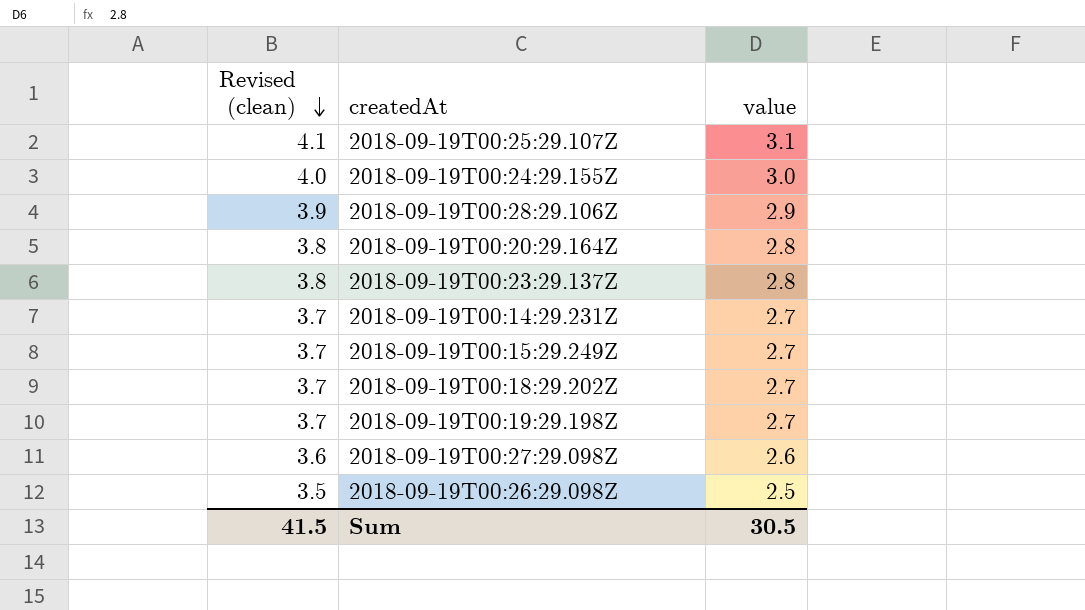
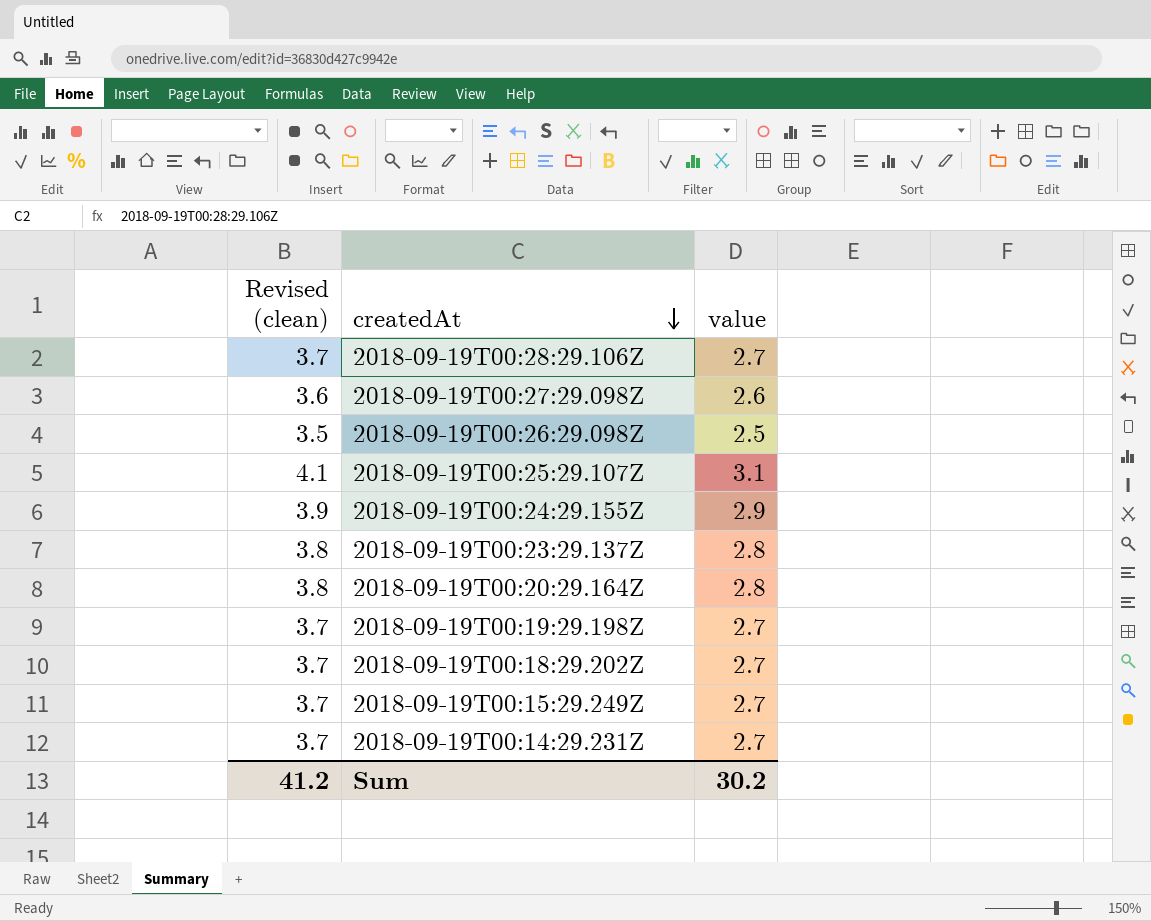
row order: Revised (clean) descending -> createdAt descending
2018-09-19T00:28:29.106Z | Revised (clean): 3.9 -> 3.7
2018-09-19T00:28:29.106Z | value: 2.9 -> 2.7
2018-09-19T00:24:29.155Z | Revised (clean): 4.0 -> 3.9
2018-09-19T00:24:29.155Z | value: 3.0 -> 2.9
Sum | Revised (clean): 41.5 -> 41.2
Sum | value: 30.5 -> 30.2

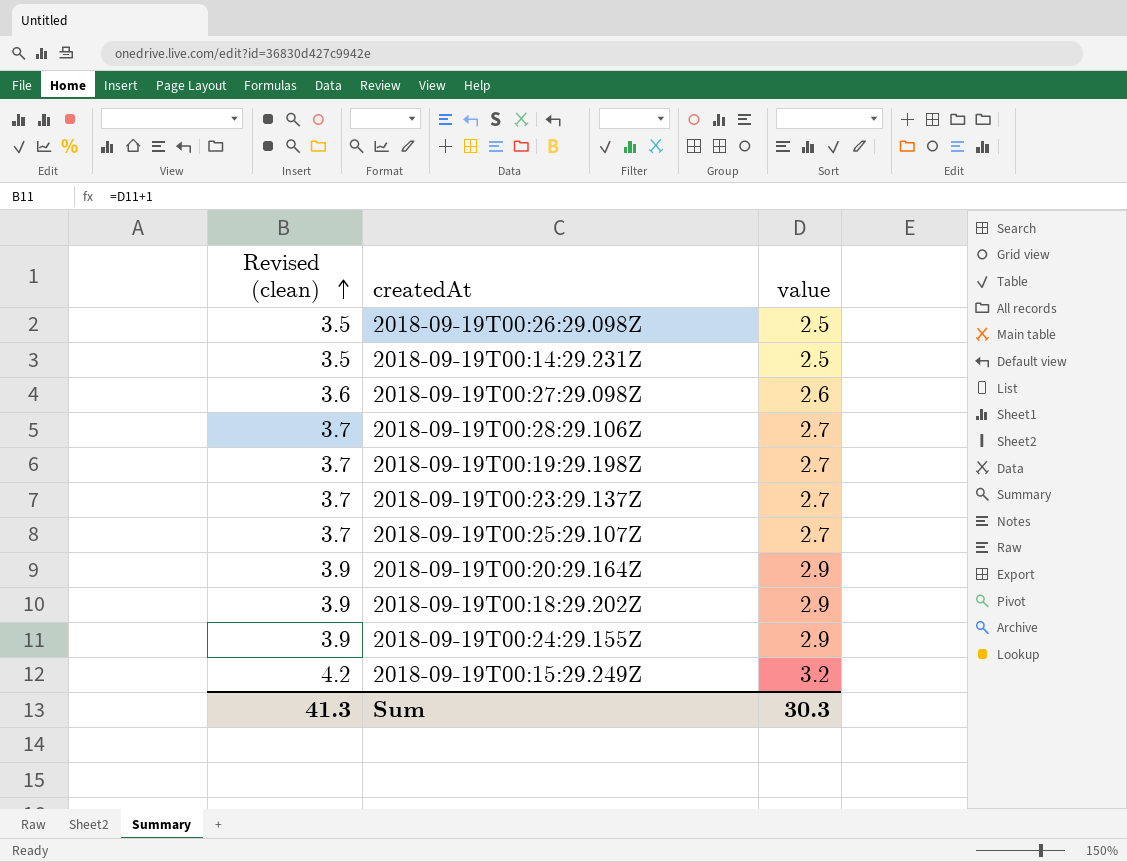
row order: createdAt descending -> Revised (clean) ascending
2018-09-19T00:14:29.231Z | Revised (clean): 3.7 -> 3.5
2018-09-19T00:14:29.231Z | value: 2.7 -> 2.5
2018-09-19T00:23:29.137Z | Revised (clean): 3.8 -> 3.7
2018-09-19T00:23:29.137Z | value: 2.8 -> 2.7
2018-09-19T00:25:29.107Z | Revised (clean): 4.1 -> 3.7
2018-09-19T00:25:29.107Z | value: 3.1 -> 2.7
2018-09-19T00:20:29.164Z | Revised (clean): 3.8 -> 3.9
2018-09-19T00:20:29.164Z | value: 2.8 -> 2.9
2018-09-19T00:18:29.202Z | Revised (clean): 3.7 -> 3.9
2018-09-19T00:18:29.202Z | value: 2.7 -> 2.9
2018-09-19T00:15:29.249Z | Revised (clean): 3.7 -> 4.2
2018-09-19T00:15:29.249Z | value: 2.7 -> 3.2
Sum | Revised (clean): 41.2 -> 41.3
Sum | value: 30.2 -> 30.3

